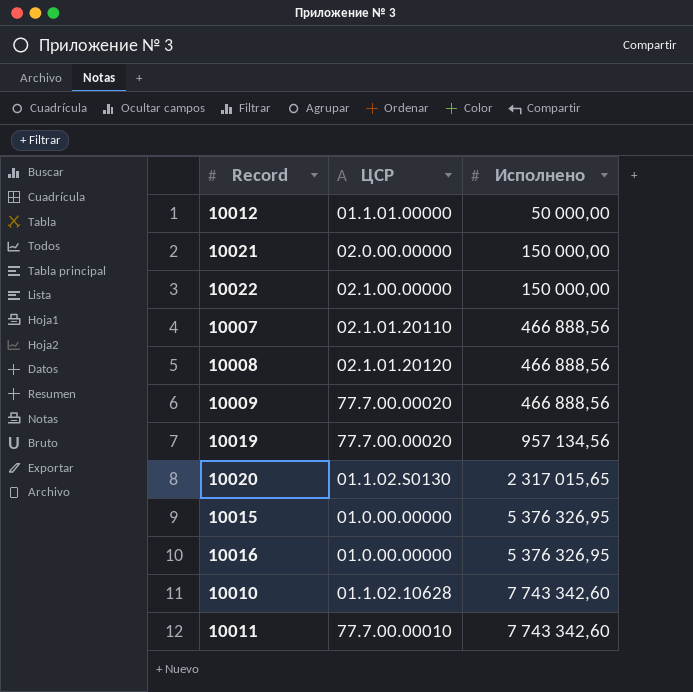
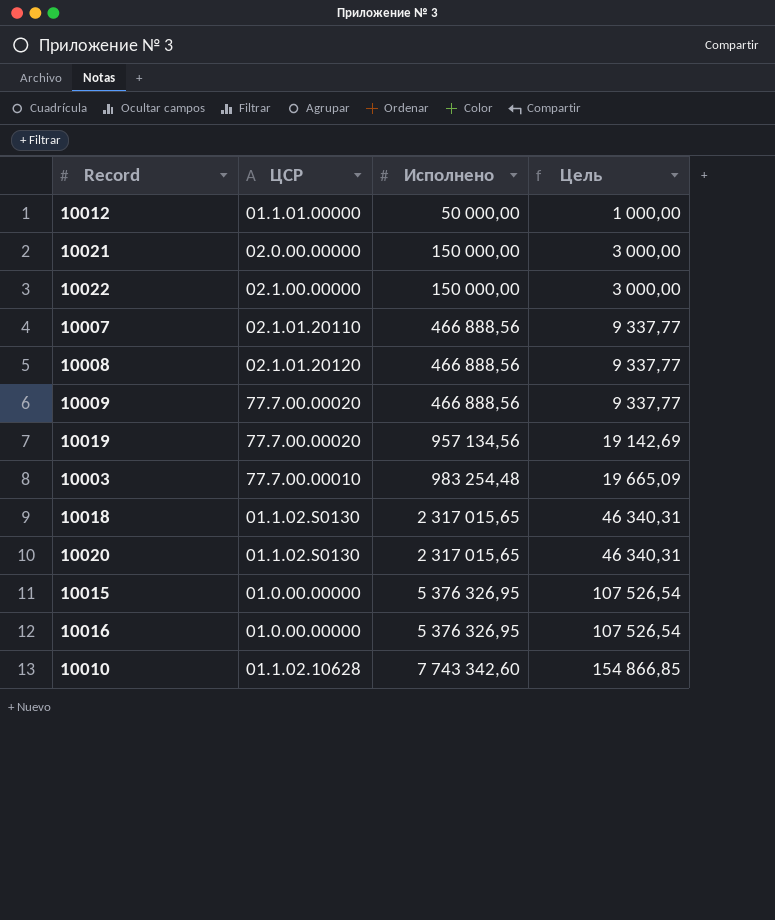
column Цель | formula: none -> [Исполнено] * 0,02
row 10011: 77.7.00.00010 | 7 743 342,60 -> none
row 10003: none -> 77.7.00.00010 | 983 254,48 | 19 665,09
row 10018: none -> 01.1.02.S0130 | 2 317 015,65 | 46 340,31

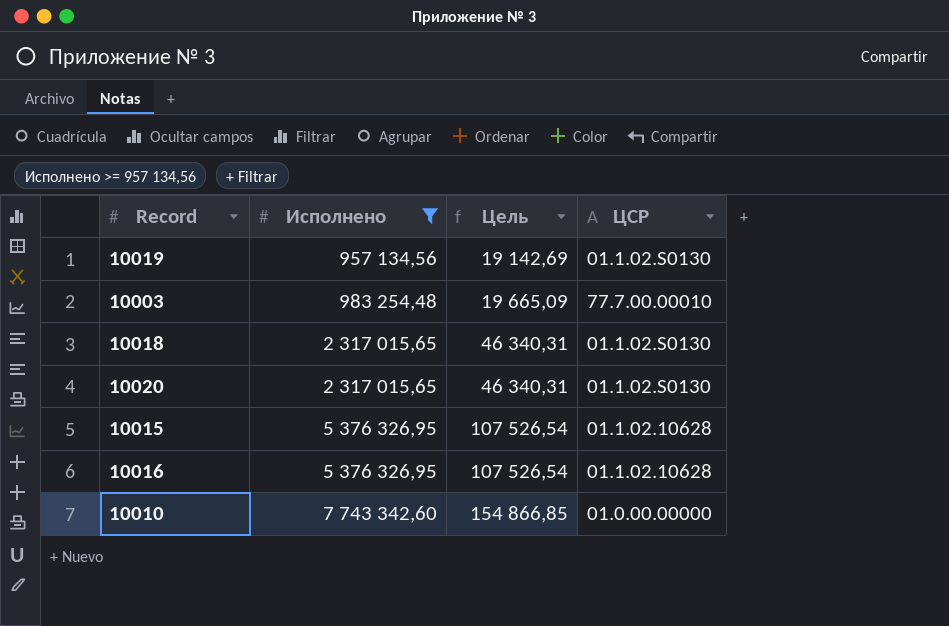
filter: none -> Исполнено >= 957 134,56
column ЦСР | position: 2 -> 4
10019 | ЦСР: 77.7.00.00020 -> 01.1.02.S0130
10015 | ЦСР: 01.0.00.00000 -> 01.1.02.10628
10016 | ЦСР: 01.0.00.00000 -> 01.1.02.10628
10010 | ЦСР: 01.1.02.10628 -> 01.0.00.00000

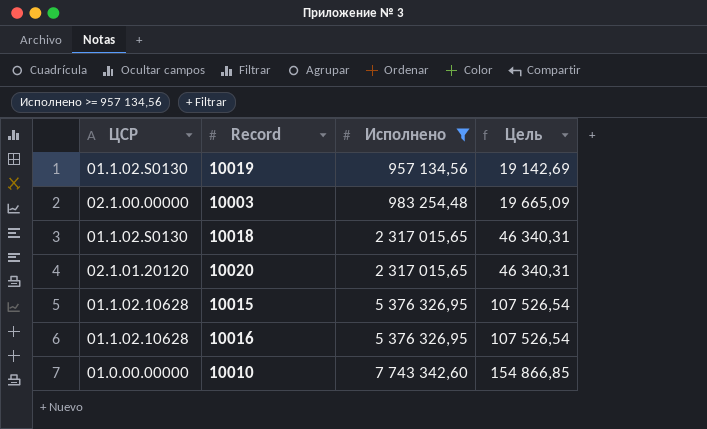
column ЦСР | position: 4 -> 1
10003 | ЦСР: 77.7.00.00010 -> 02.1.00.00000
10020 | ЦСР: 01.1.02.S0130 -> 02.1.01.20120

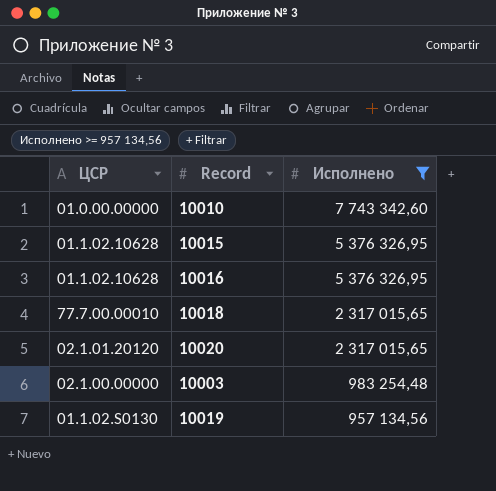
row order: Исполнено ascending -> Исполнено descending
column Цель | formula: [Исполнено] * 0,02 -> none
10018 | ЦСР: 01.1.02.S0130 -> 77.7.00.00010

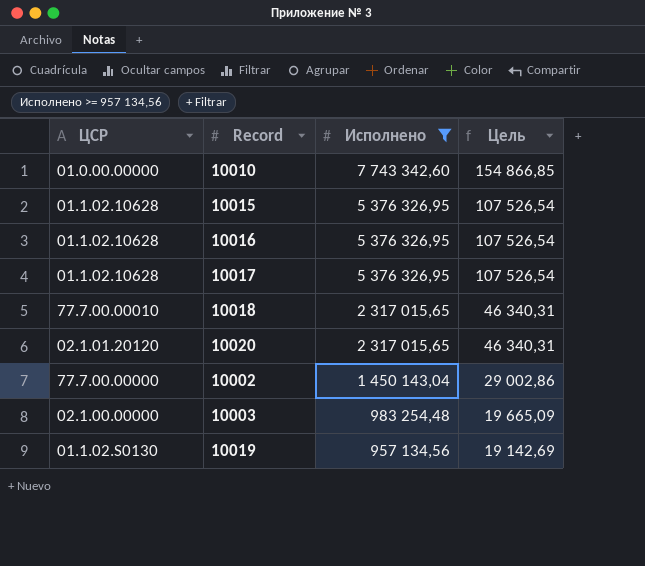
column Цель | formula: none -> [Исполнено] * 0,02
row 10017: none -> 01.1.02.10628 | 5 376 326,95 | 107 526,54
row 10002: none -> 77.7.00.00000 | 1 450 143,04 | 29 002,86

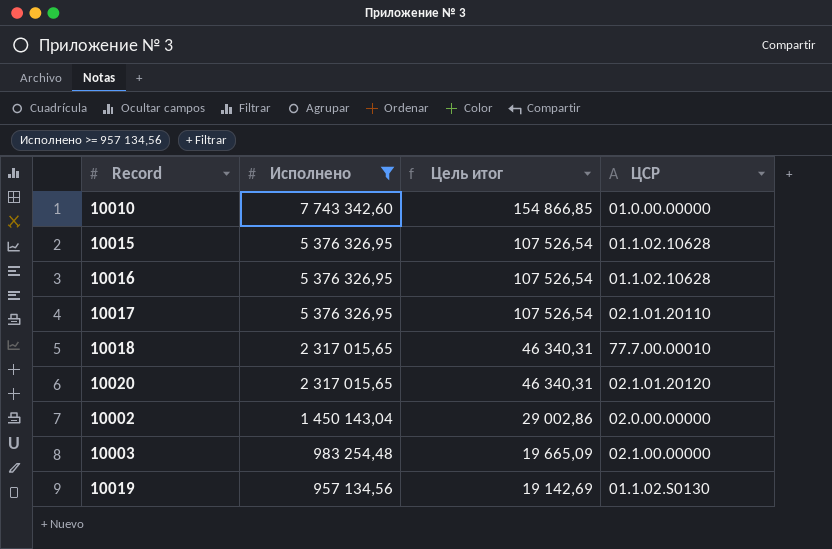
column name: Цель -> Цель итог
column ЦСР | position: 1 -> 4
10017 | ЦСР: 01.1.02.10628 -> 02.1.01.20110
10002 | ЦСР: 77.7.00.00000 -> 02.0.00.00000

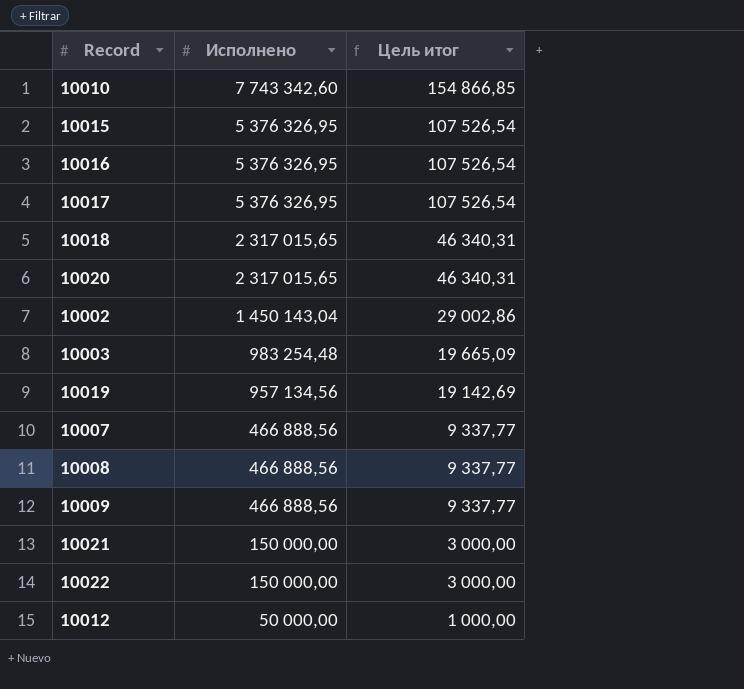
filter: Исполнено >= 957 134,56 -> none
column ЦСР | position: 4 -> none

